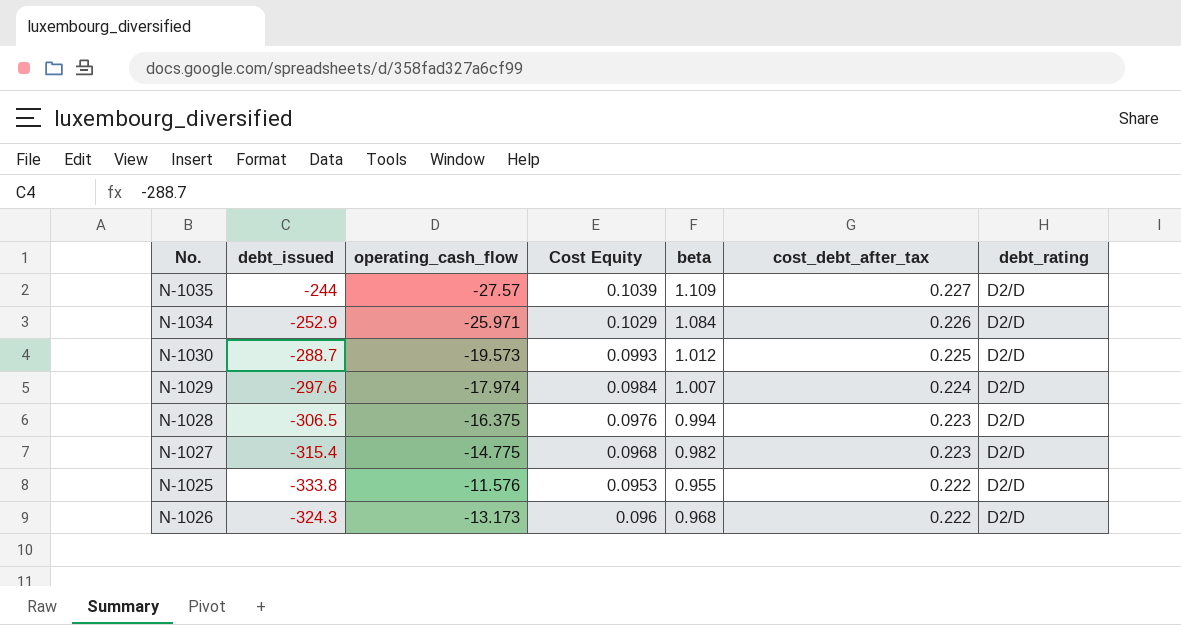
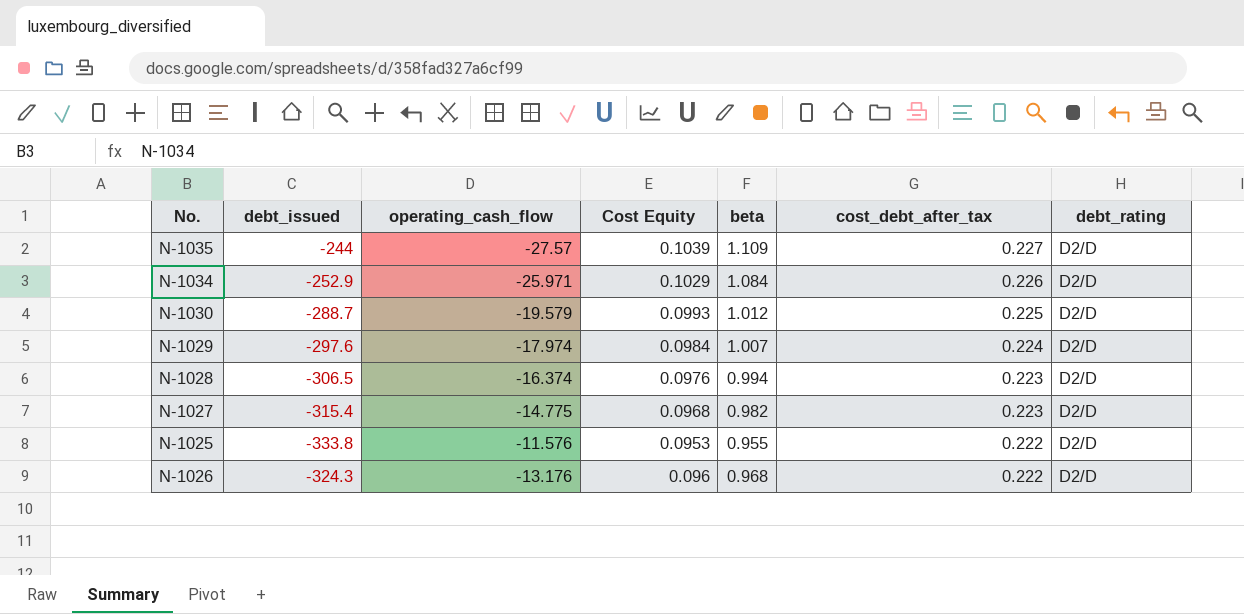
N-1030 | operating_cash_flow: -19.573 -> -19.579
N-1028 | operating_cash_flow: -16.375 -> -16.374
N-1026 | operating_cash_flow: -13.173 -> -13.176

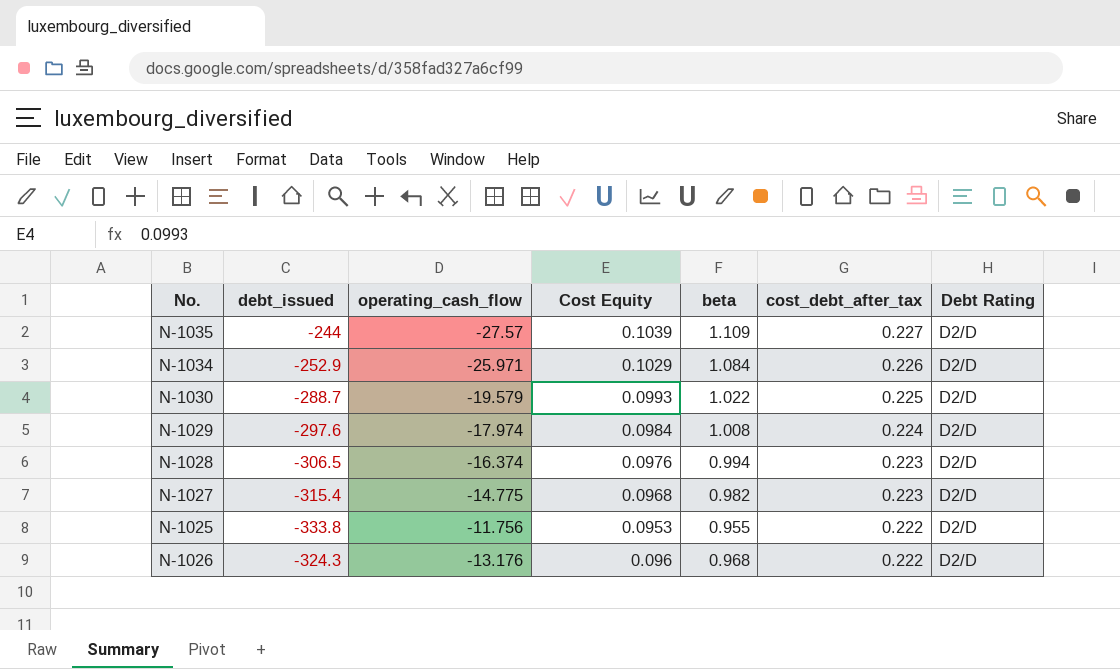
column name: debt_rating -> Debt Rating
N-1030 | beta: 1.012 -> 1.022
N-1029 | beta: 1.007 -> 1.008
N-1025 | operating_cash_flow: -11.576 -> -11.756

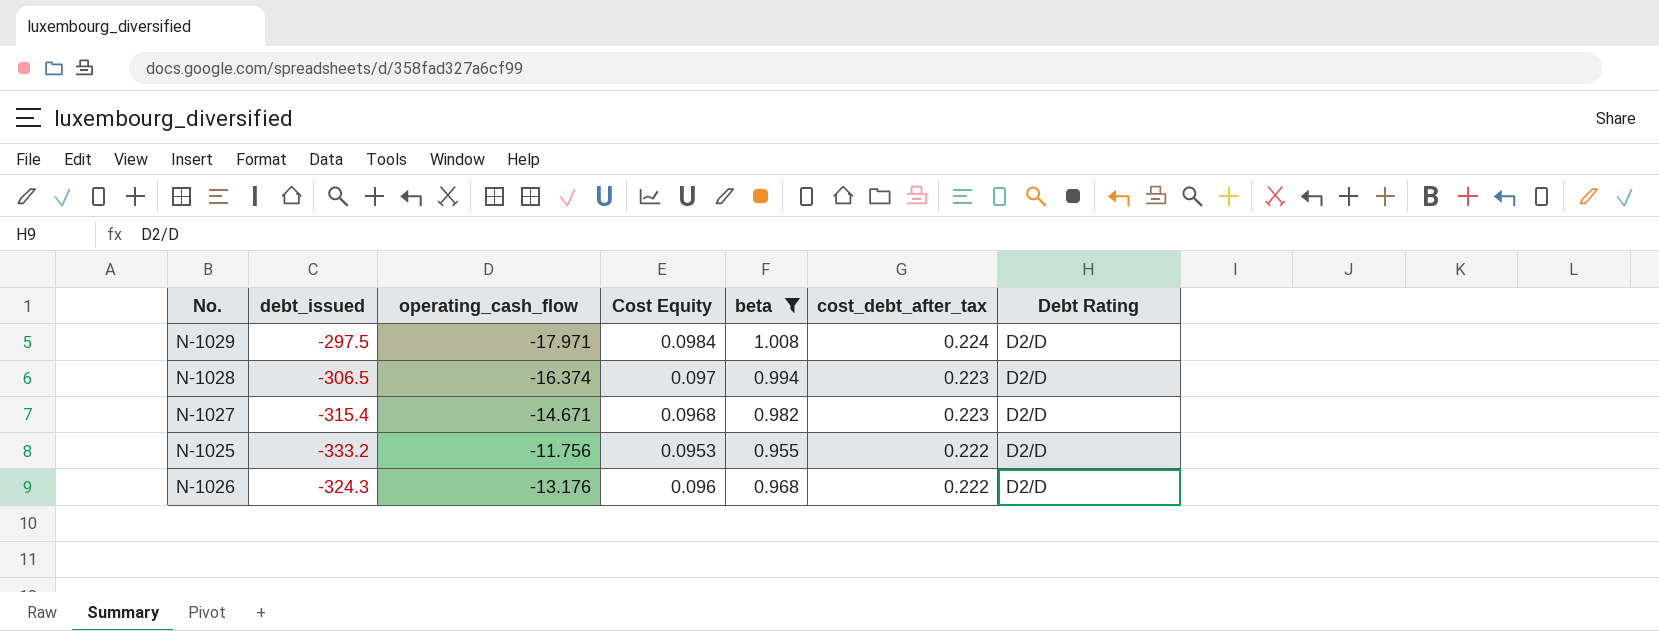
filter: none -> beta <= 1.008
N-1029 | debt_issued: -297.6 -> -297.5
N-1029 | operating_cash_flow: -17.974 -> -17.971
N-1028 | Cost Equity: 0.0976 -> 0.097
N-1027 | operating_cash_flow: -14.775 -> -14.671
N-1025 | debt_issued: -333.8 -> -333.2

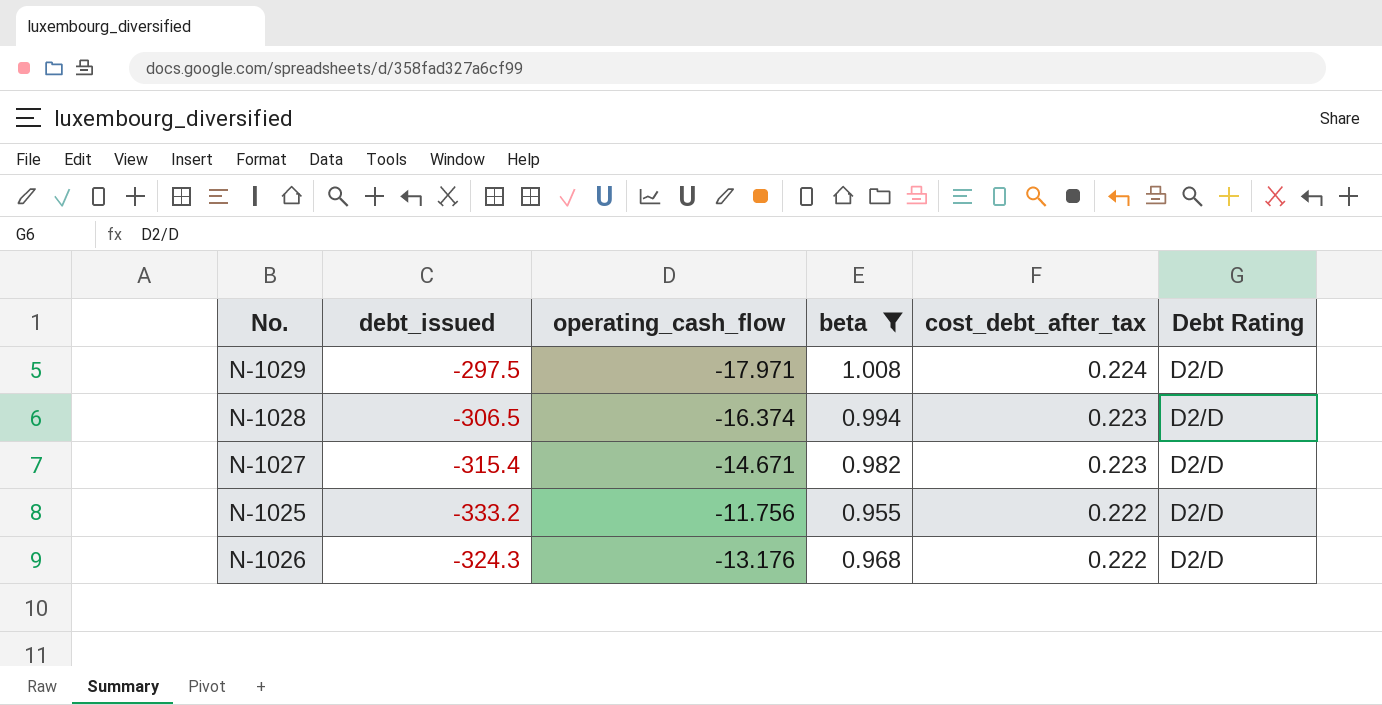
column Cost Equity | position: 4 -> none

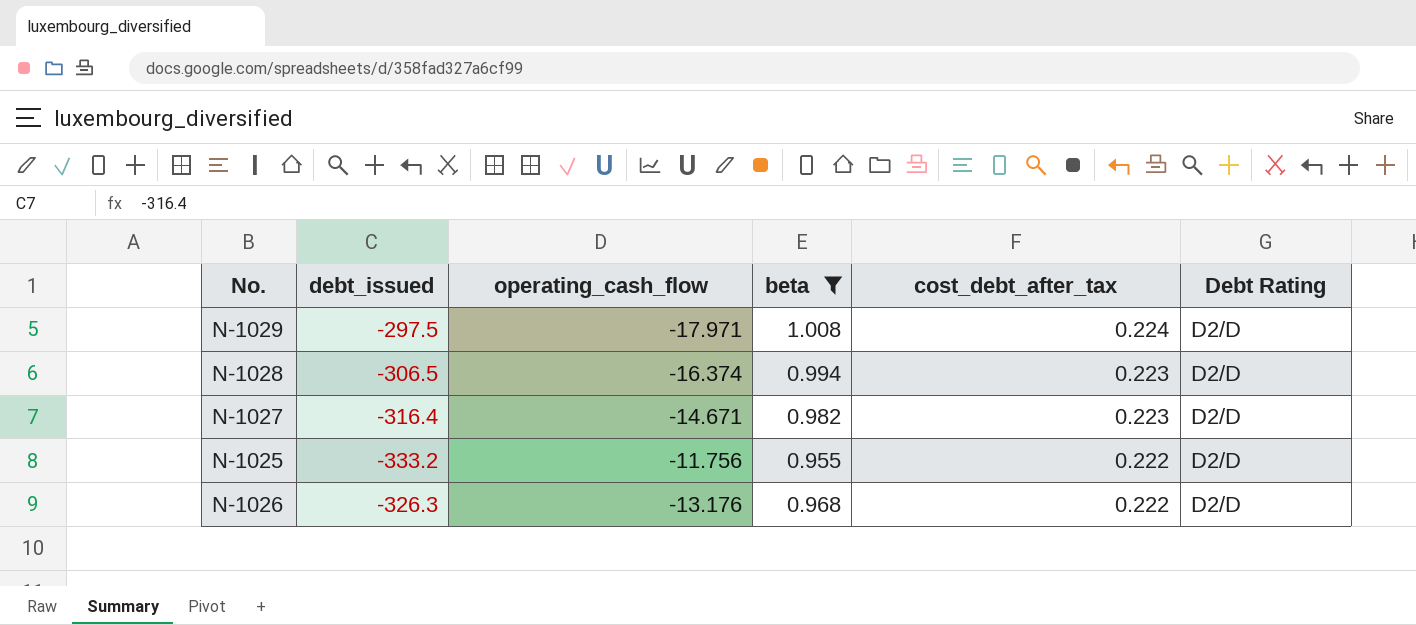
N-1027 | debt_issued: -315.4 -> -316.4
N-1026 | debt_issued: -324.3 -> -326.3

